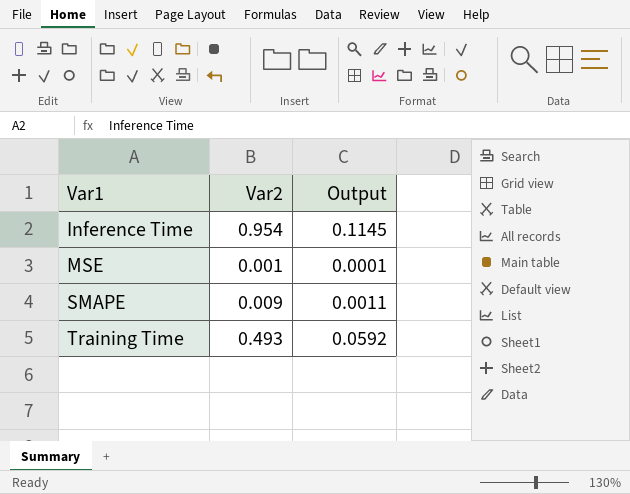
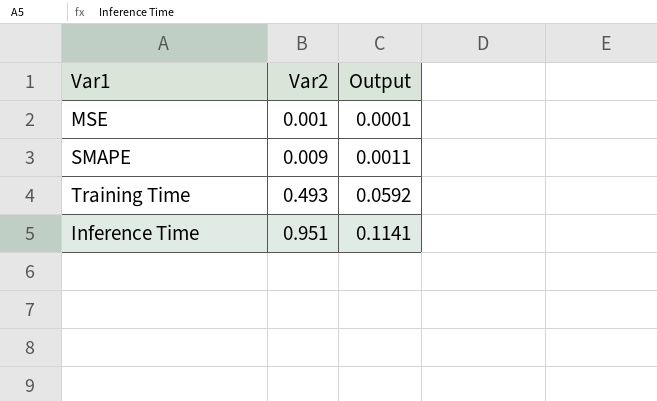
row order: Var1 ascending -> Var2 ascending
Inference Time | Var2: 0.954 -> 0.951
Inference Time | Output: 0.1145 -> 0.1141

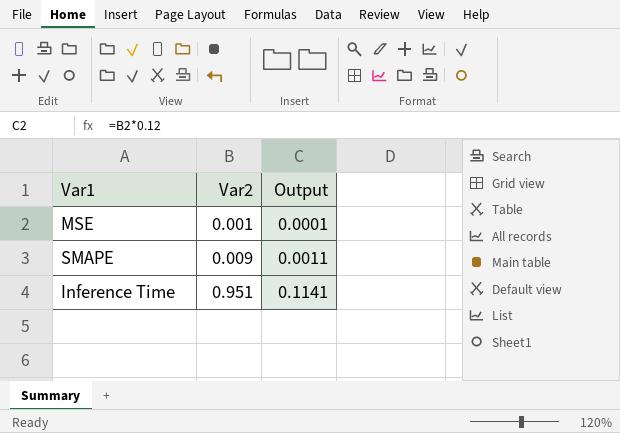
row Training Time: 0.493 | 0.0592 -> none

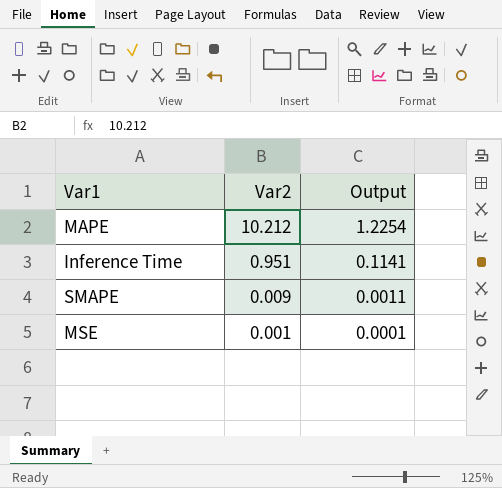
row order: Var2 ascending -> Var2 descending
row MAPE: none -> 10.212 | 1.2254

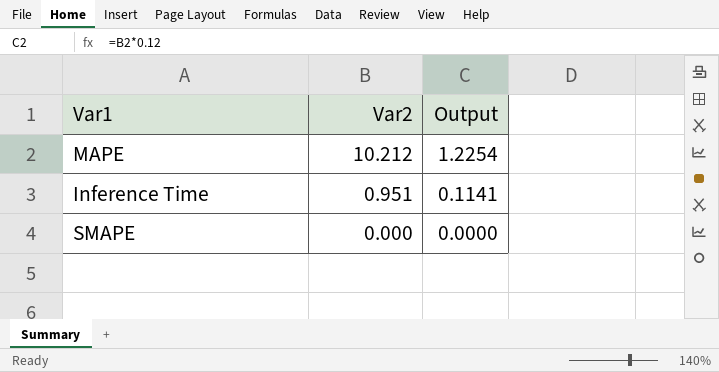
row MSE: 0.001 | 0.0001 -> none
SMAPE | Var2: 0.009 -> 0.000
SMAPE | Output: 0.0011 -> 0.0000

